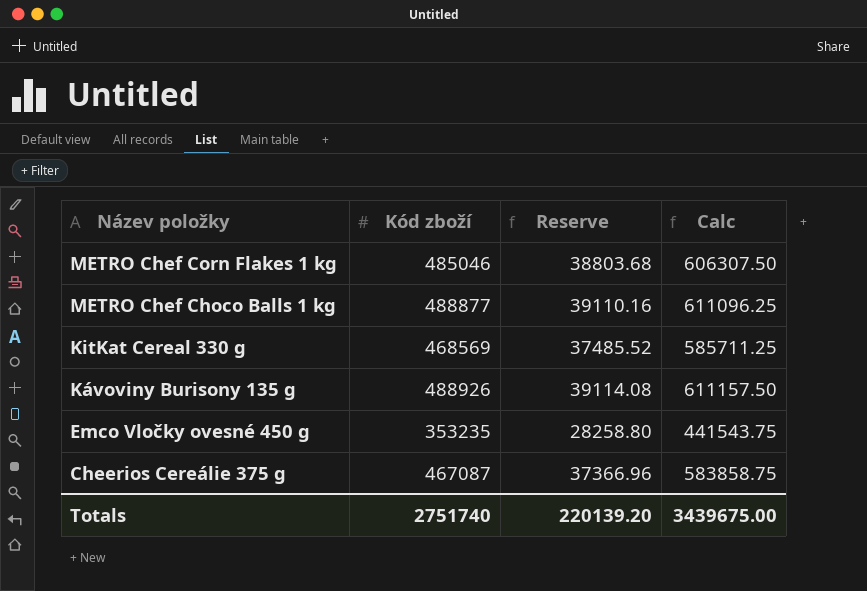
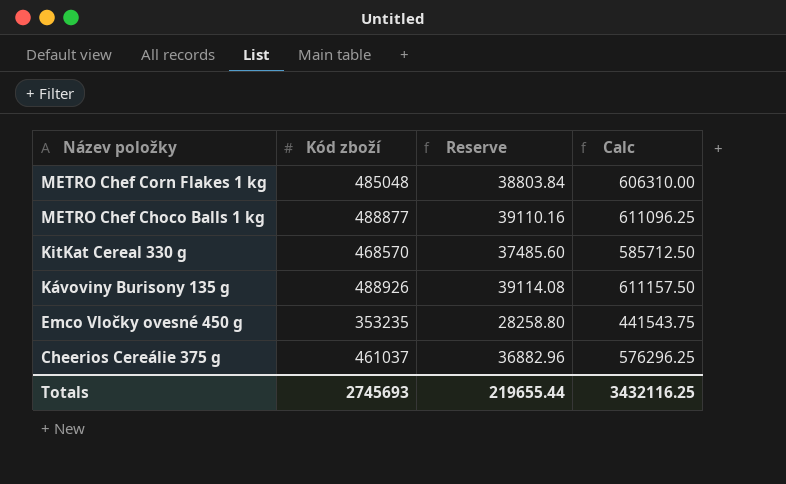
METRO Chef Corn Flakes 1 kg | Kód zboží: 485046 -> 485048
METRO Chef Corn Flakes 1 kg | Reserve: 38803.68 -> 38803.84
METRO Chef Corn Flakes 1 kg | Calc: 606307.50 -> 606310.00
KitKat Cereal 330 g | Kód zboží: 468569 -> 468570
KitKat Cereal 330 g | Reserve: 37485.52 -> 37485.60
KitKat Cereal 330 g | Calc: 585711.25 -> 585712.50
Cheerios Cereálie 375 g | Kód zboží: 467087 -> 461037
Cheerios Cereálie 375 g | Reserve: 37366.96 -> 36882.96
Cheerios Cereálie 375 g | Calc: 583858.75 -> 576296.25
Totals | Kód zboží: 2751740 -> 2745693
Totals | Reserve: 220139.20 -> 219655.44
Totals | Calc: 3439675.00 -> 3432116.25

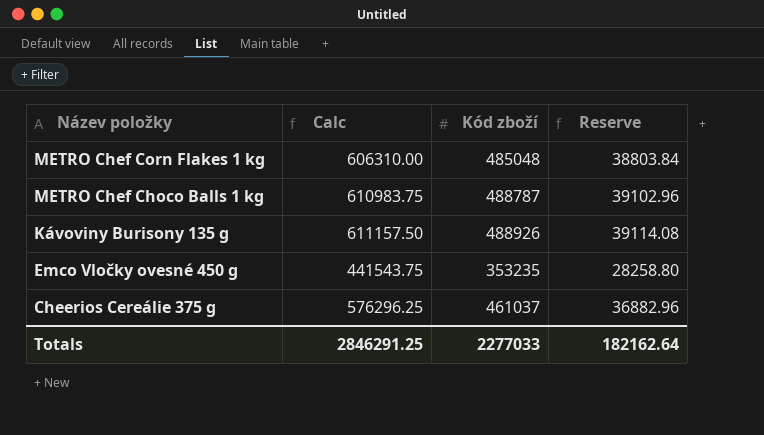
column Calc | position: 4 -> 2
row KitKat Cereal 330 g: 468570 | 37485.60 | 585712.50 -> none
METRO Chef Choco Balls 1 kg | Calc: 611096.25 -> 610983.75
METRO Chef Choco Balls 1 kg | Kód zboží: 488877 -> 488787
METRO Chef Choco Balls 1 kg | Reserve: 39110.16 -> 39102.96
Totals | Calc: 3432116.25 -> 2846291.25
Totals | Kód zboží: 2745693 -> 2277033
Totals | Reserve: 219655.44 -> 182162.64

